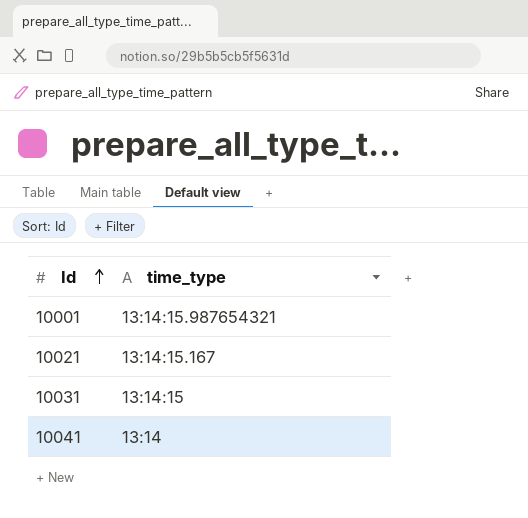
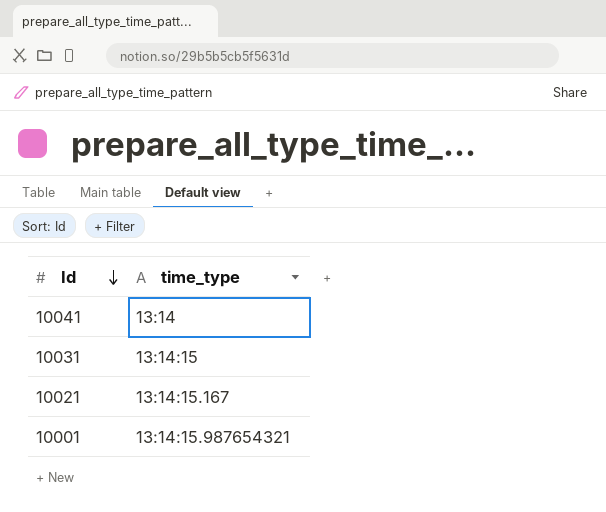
row order: Id ascending -> Id descending

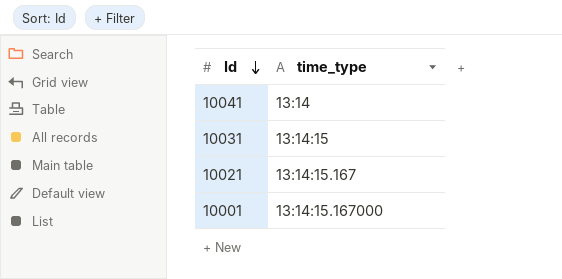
10001 | time_type: 13:14:15.987654321 -> 13:14:15.167000

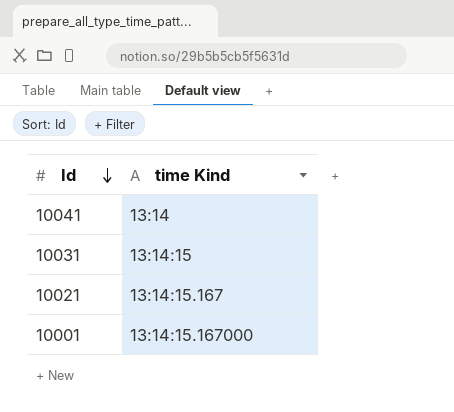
column name: time_type -> time Kind

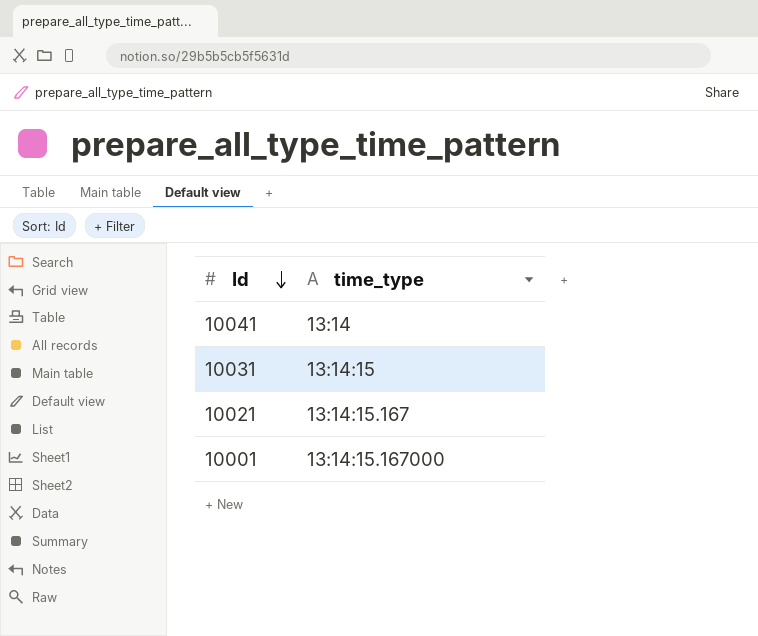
column name: time Kind -> time_type

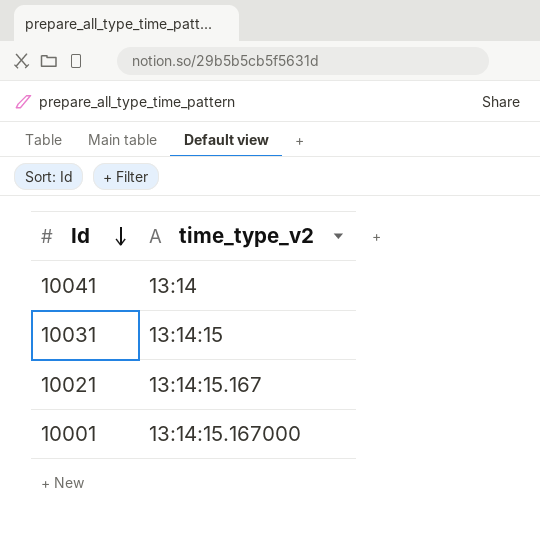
column name: time_type -> time_type_v2

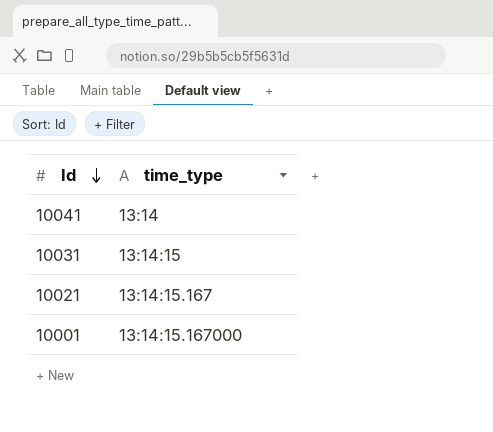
column name: time_type_v2 -> time_type

